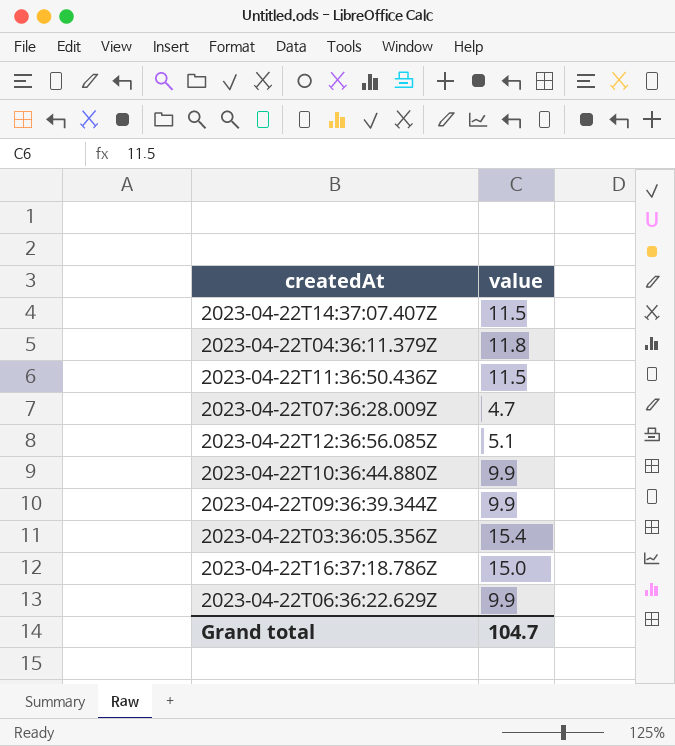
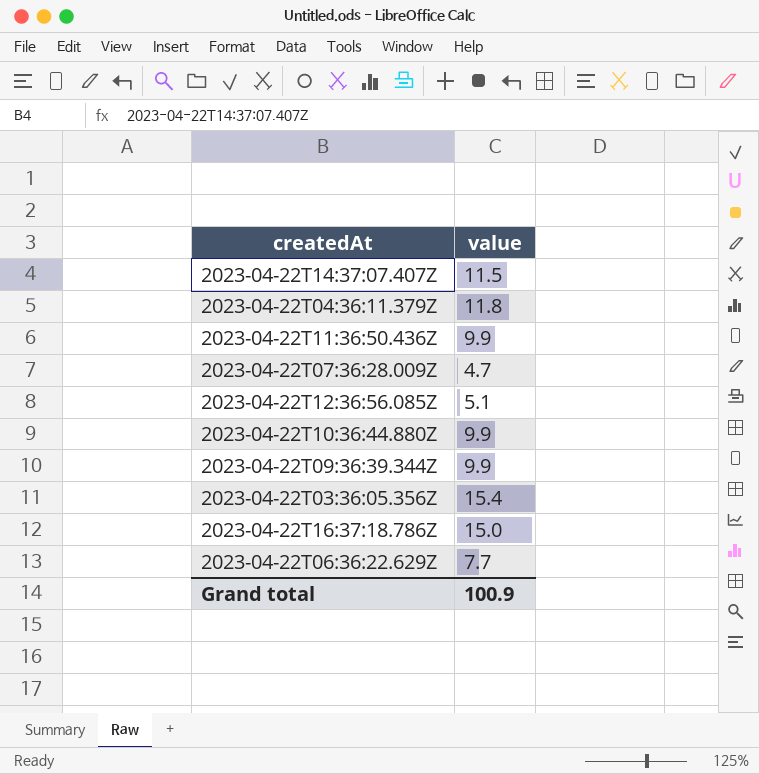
2023-04-22T11:36:50.436Z | value: 11.5 -> 9.9
2023-04-22T06:36:22.629Z | value: 9.9 -> 7.7
Grand total | value: 104.7 -> 100.9

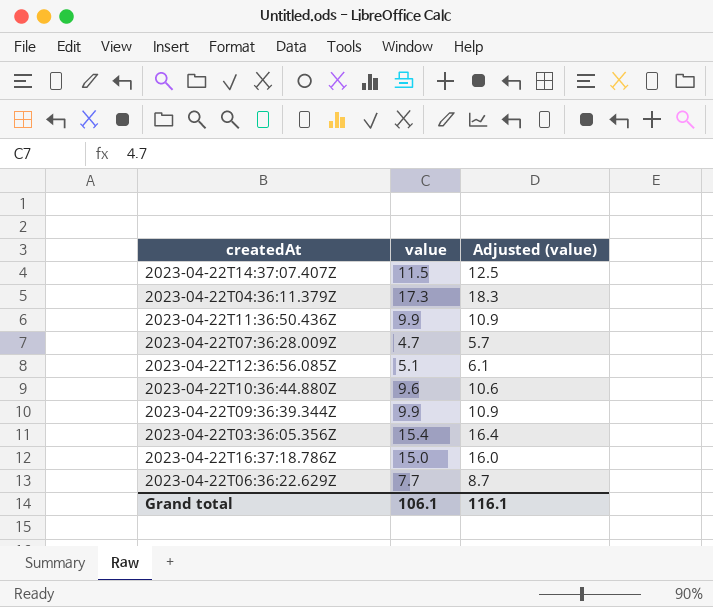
column Adjusted (value) | formula: none -> [value] + 1
2023-04-22T04:36:11.379Z | value: 11.8 -> 17.3
2023-04-22T10:36:44.880Z | value: 9.9 -> 9.6
Grand total | value: 100.9 -> 106.1

